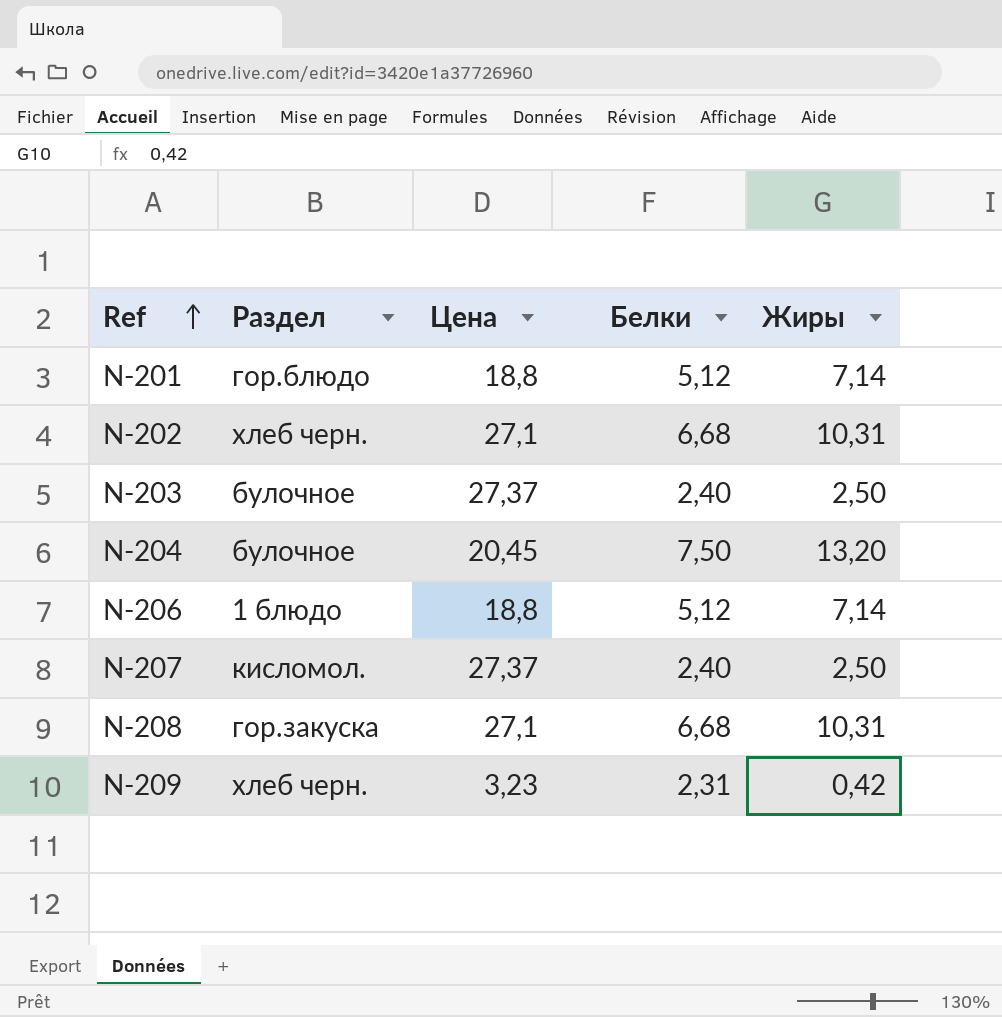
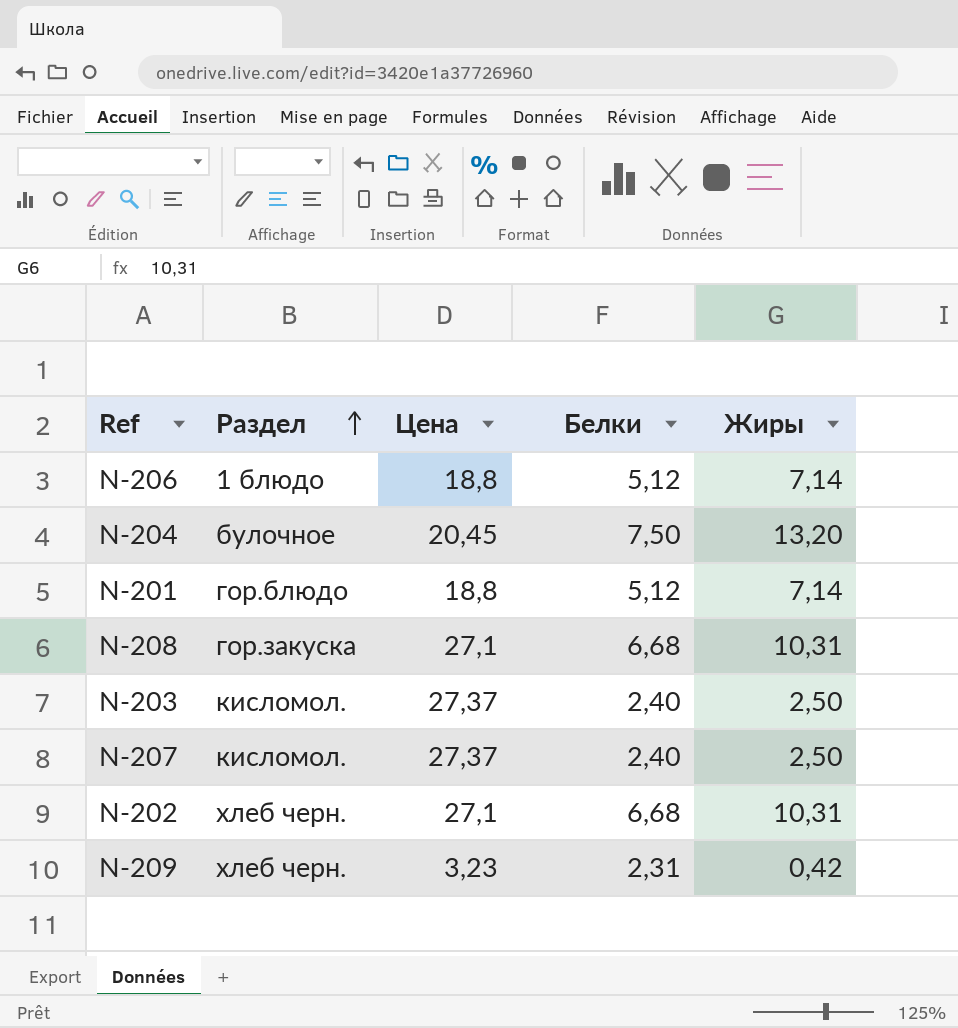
row order: Ref ascending -> Раздел ascending
N-203 | Раздел: булочное -> кисломол.

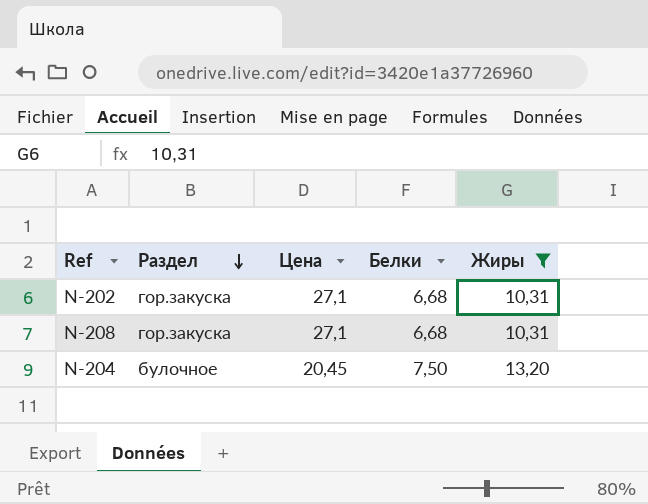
filter: none -> Жиры >= 10,31
row order: Раздел ascending -> Раздел descending
N-202 | Раздел: хлеб черн. -> гор.закуска

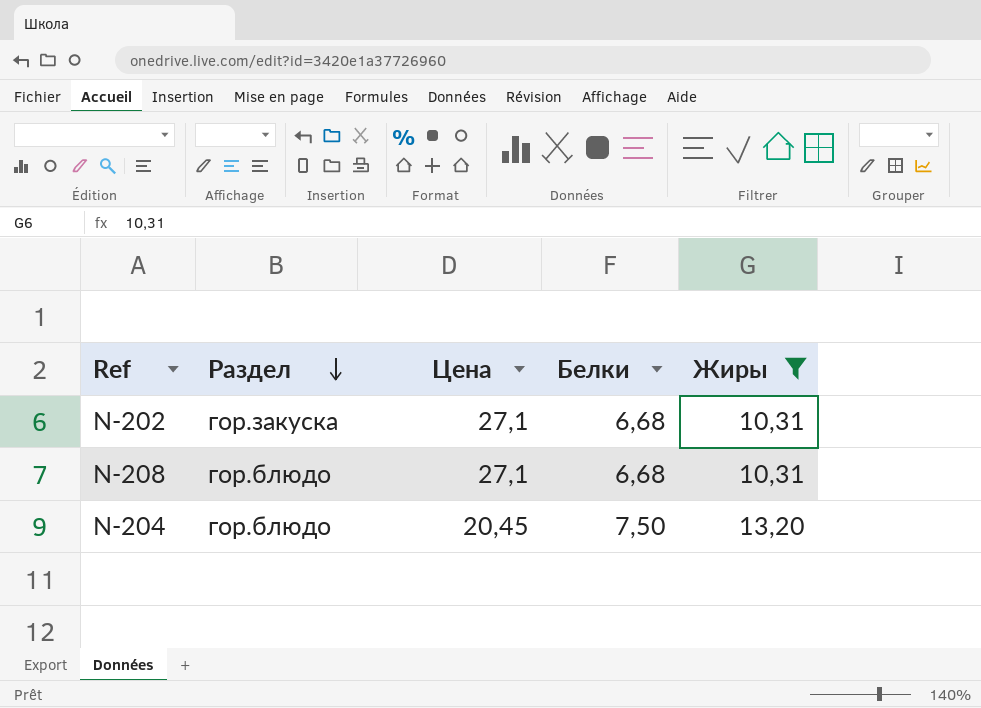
N-208 | Раздел: гор.закуска -> гор.блюдо
N-204 | Раздел: булочное -> гор.блюдо

